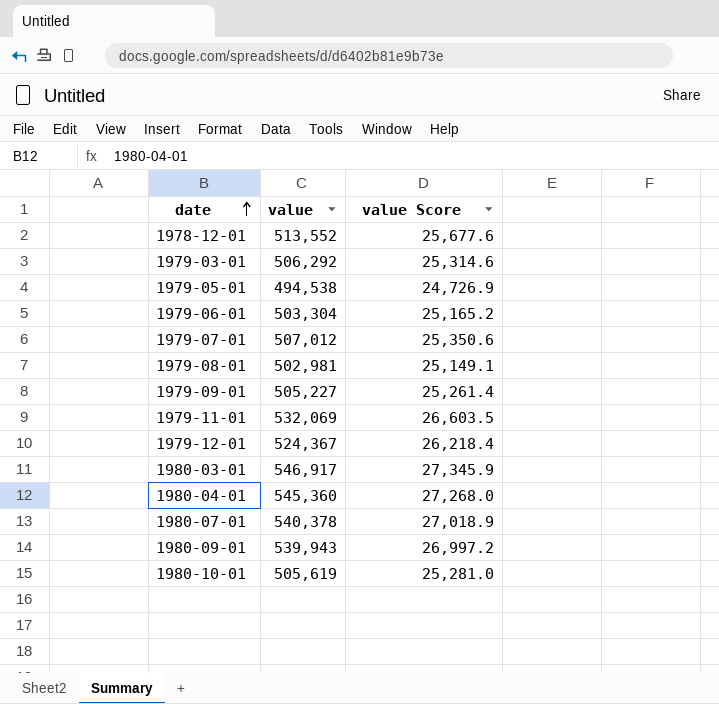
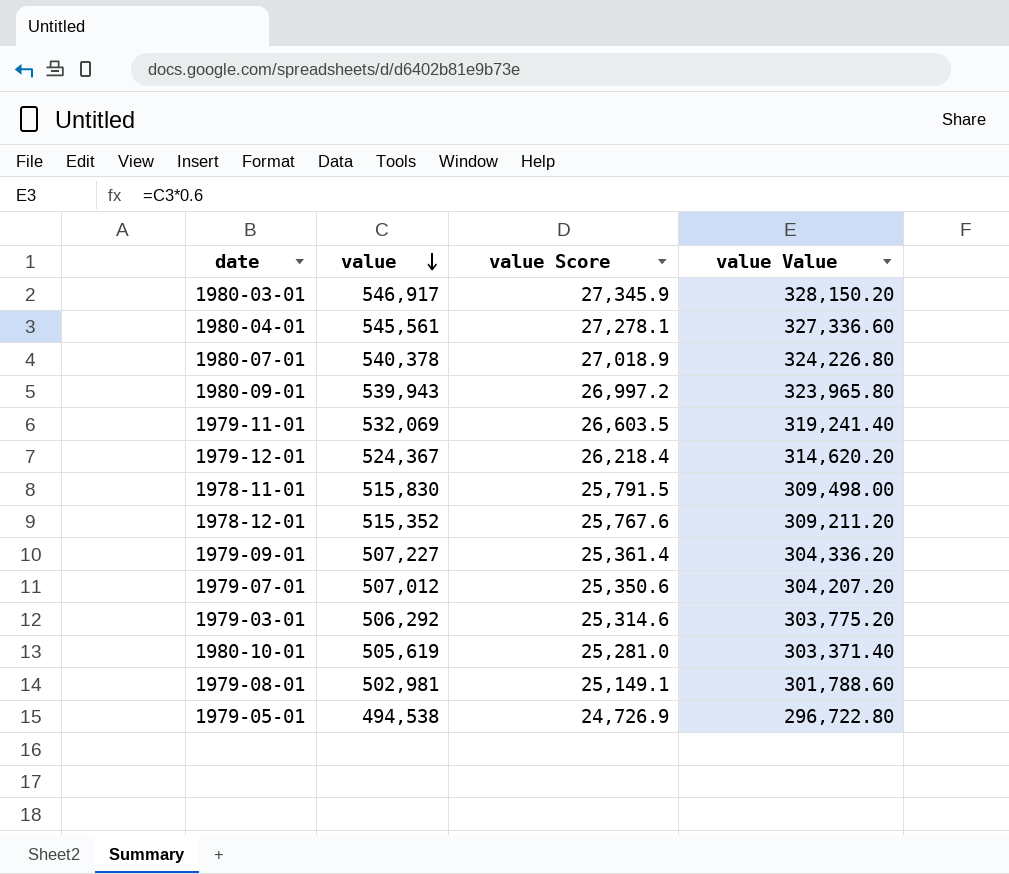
row order: date ascending -> value descending
column value Value | formula: none -> [value] * 0.6
row 1979-06-01: 503,304 | 25,165.2 -> none
1980-04-01 | value: 545,360 -> 545,561
1980-04-01 | value Score: 27,268.0 -> 27,278.1
row 1978-11-01: none -> 515,830 | 25,791.5 | 309,498.00
1978-12-01 | value: 513,552 -> 515,352
1978-12-01 | value Score: 25,677.6 -> 25,767.6
1979-09-01 | value: 505,227 -> 507,227
1979-09-01 | value Score: 25,261.4 -> 25,361.4

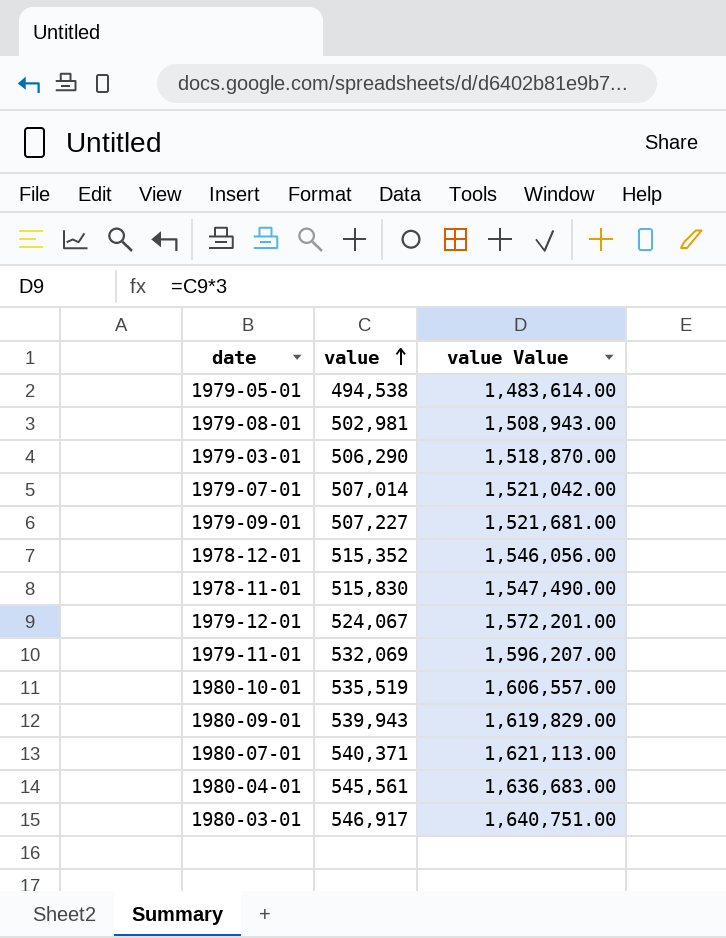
row order: value descending -> value ascending
column value Score | formula: [value] * 0.05 -> none
column value Value | formula: [value] * 0.6 -> [value] * 3
1979-03-01 | value: 506,292 -> 506,290
1979-07-01 | value: 507,012 -> 507,014
1979-12-01 | value: 524,367 -> 524,067
1980-10-01 | value: 505,619 -> 535,519
1980-07-01 | value: 540,378 -> 540,371

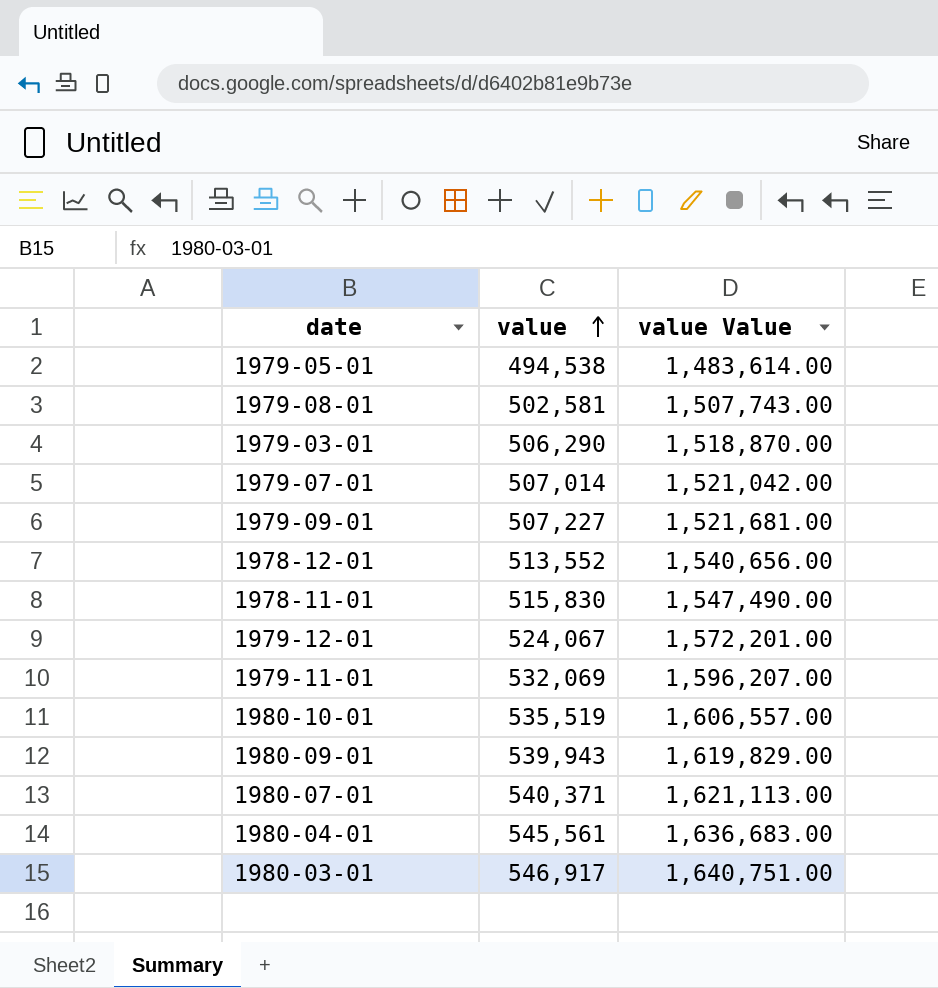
1979-08-01 | value: 502,981 -> 502,581
1979-08-01 | value Value: 1,508,943.00 -> 1,507,743.00
1978-12-01 | value: 515,352 -> 513,552
1978-12-01 | value Value: 1,546,056.00 -> 1,540,656.00

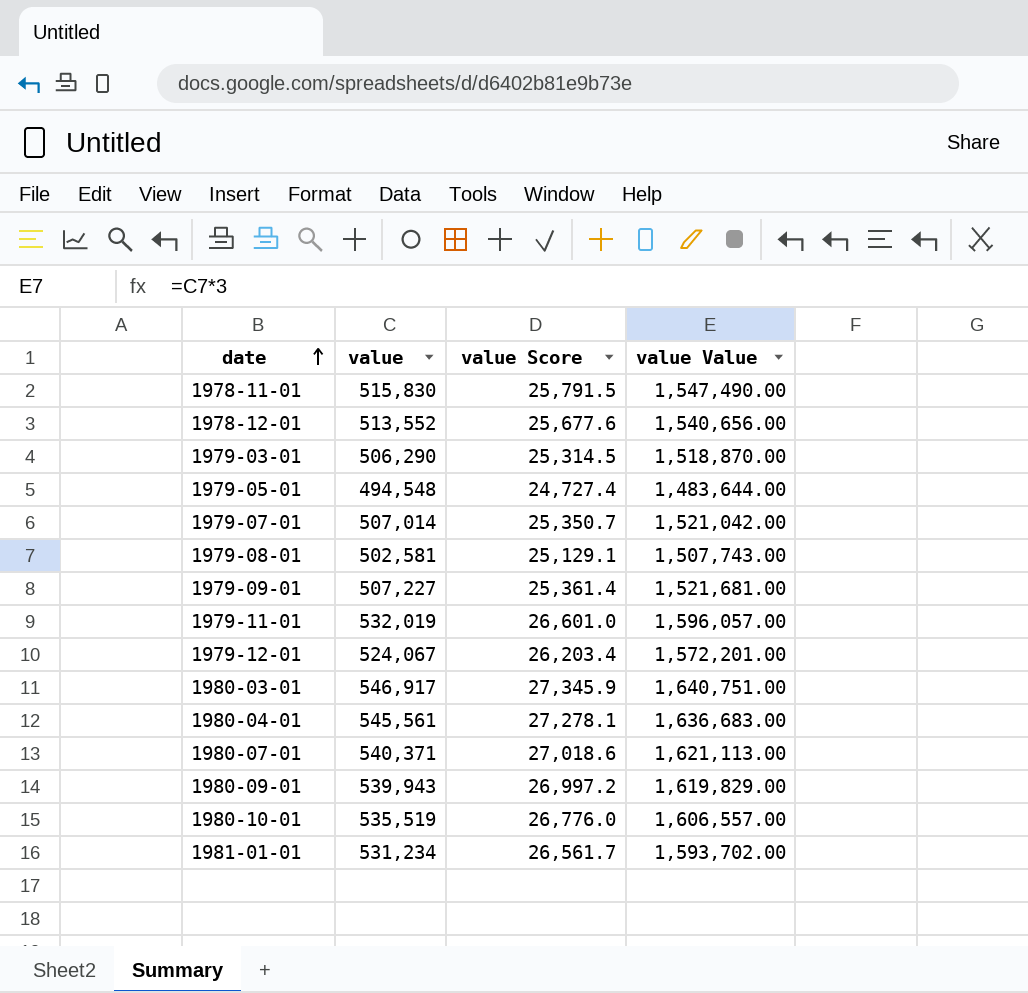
row order: value ascending -> date ascending
column value Score | formula: none -> [value] * 0.05
1979-05-01 | value: 494,538 -> 494,548
1979-05-01 | value Value: 1,483,614.00 -> 1,483,644.00
1979-11-01 | value: 532,069 -> 532,019
1979-11-01 | value Value: 1,596,207.00 -> 1,596,057.00
row 1981-01-01: none -> 531,234 | 26,561.7 | 1,593,702.00

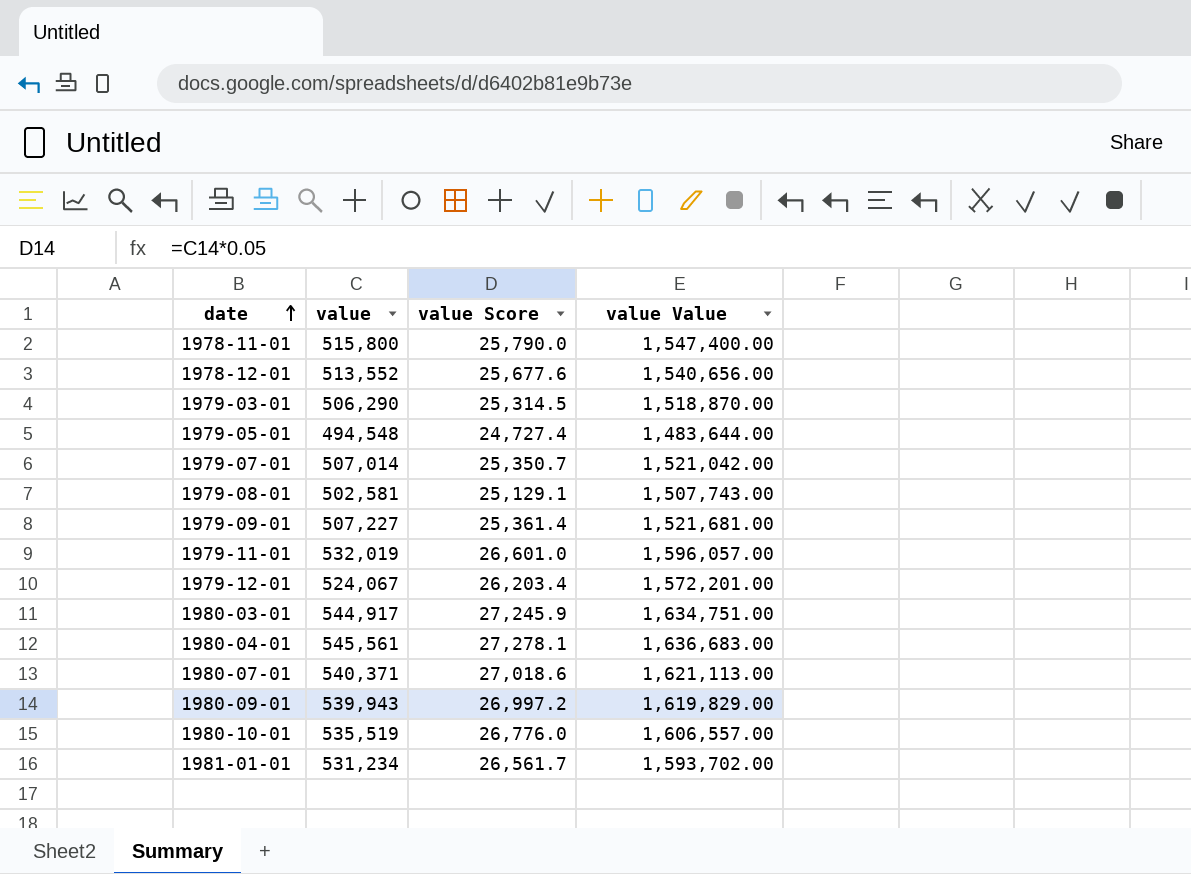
1978-11-01 | value: 515,830 -> 515,800
1978-11-01 | value Score: 25,791.5 -> 25,790.0
1978-11-01 | value Value: 1,547,490.00 -> 1,547,400.00
1980-03-01 | value: 546,917 -> 544,917
1980-03-01 | value Score: 27,345.9 -> 27,245.9
1980-03-01 | value Value: 1,640,751.00 -> 1,634,751.00

